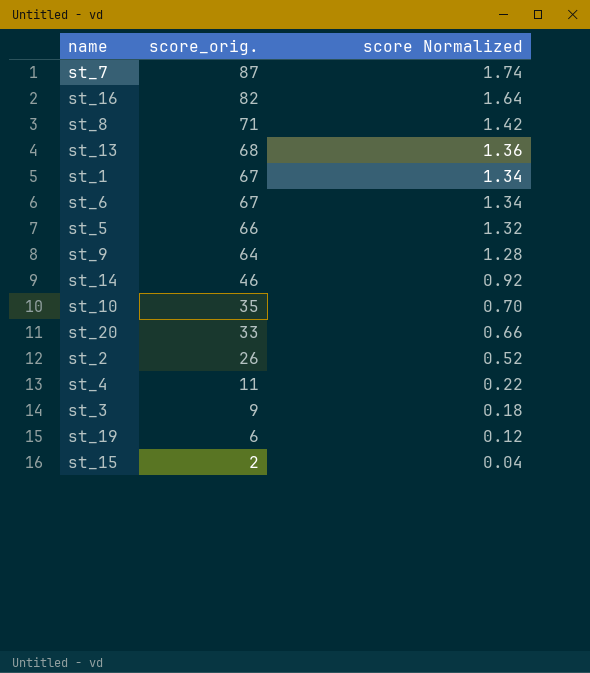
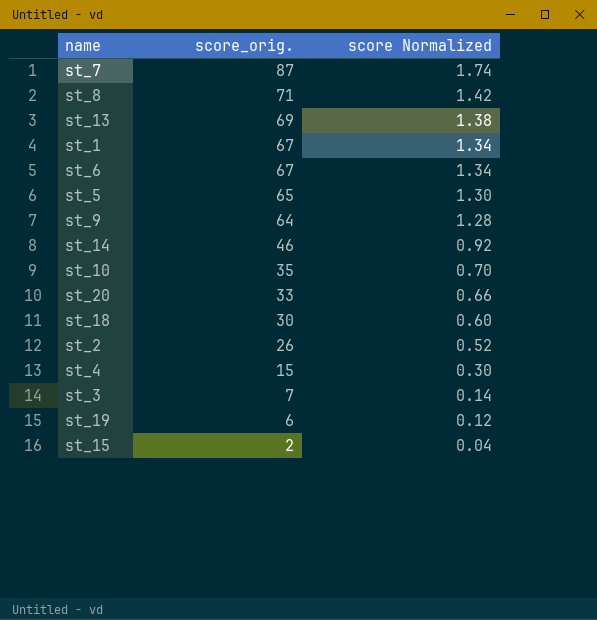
row st_16: 82 | 1.64 -> none
st_13 | score_orig.: 68 -> 69
st_13 | score Normalized: 1.36 -> 1.38
st_5 | score_orig.: 66 -> 65
st_5 | score Normalized: 1.32 -> 1.30
row st_18: none -> 30 | 0.60
st_4 | score_orig.: 11 -> 15
st_4 | score Normalized: 0.22 -> 0.30
st_3 | score_orig.: 9 -> 7
st_3 | score Normalized: 0.18 -> 0.14

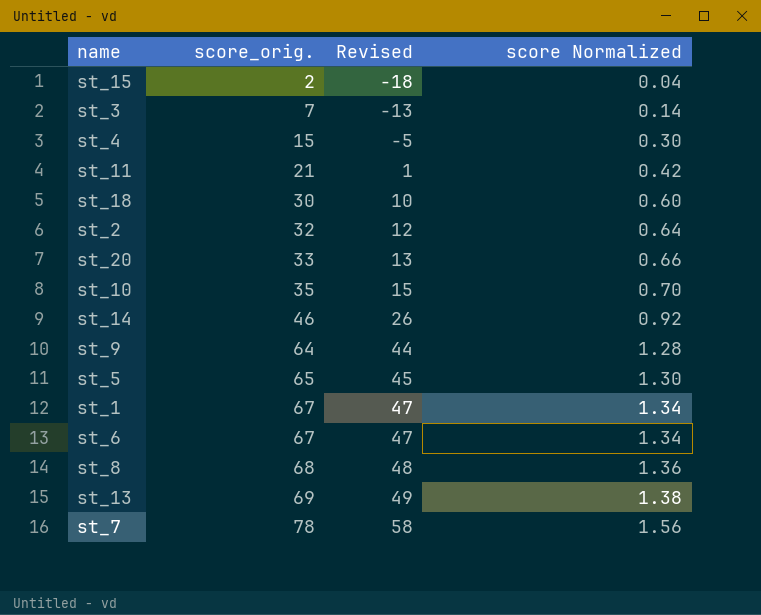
row order: score_orig. descending -> score_orig. ascending
column Revised | formula: none -> [score_orig.] - 20
row st_19: 6 | 0.12 -> none
row st_11: none -> 21 | 1 | 0.42
st_2 | score_orig.: 26 -> 32
st_2 | score Normalized: 0.52 -> 0.64
st_8 | score_orig.: 71 -> 68
st_8 | score Normalized: 1.42 -> 1.36
st_7 | score_orig.: 87 -> 78
st_7 | score Normalized: 1.74 -> 1.56

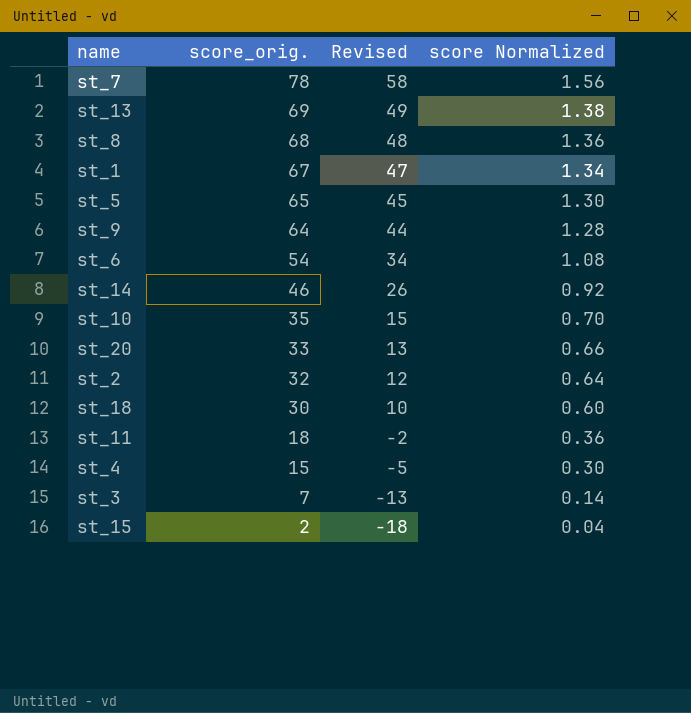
row order: score_orig. ascending -> score_orig. descending
st_6 | score_orig.: 67 -> 54
st_6 | Revised: 47 -> 34
st_6 | score Normalized: 1.34 -> 1.08
st_11 | score_orig.: 21 -> 18
st_11 | Revised: 1 -> -2
st_11 | score Normalized: 0.42 -> 0.36

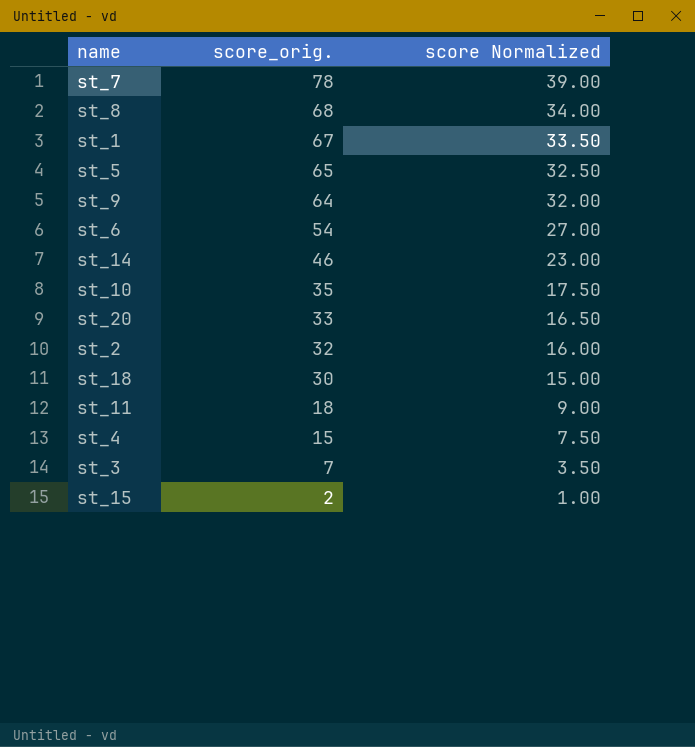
column Revised | formula: [score_orig.] - 20 -> none
column score Normalized | formula: [score_orig.] * 0.02 -> [score_orig.] * 0.5
row st_13: 69 | 49 | 1.38 -> none

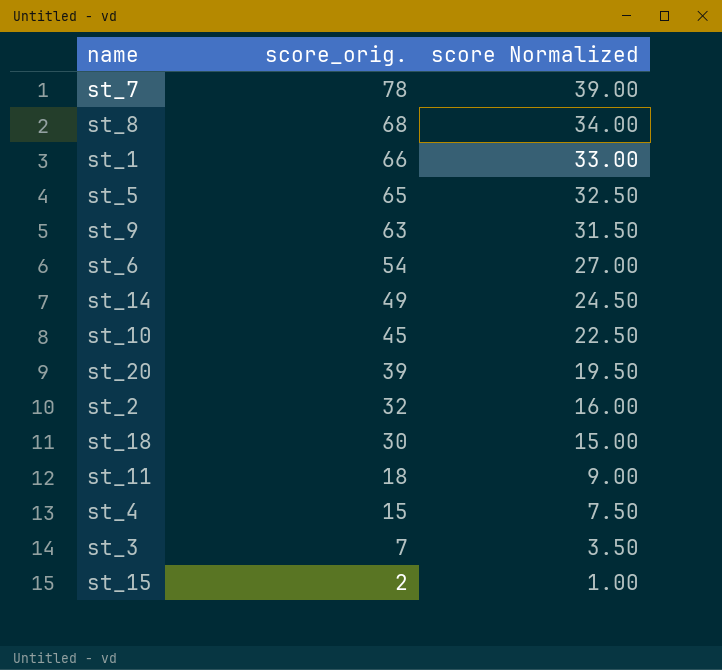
st_1 | score_orig.: 67 -> 66
st_1 | score Normalized: 33.50 -> 33.00
st_9 | score_orig.: 64 -> 63
st_9 | score Normalized: 32.00 -> 31.50
st_14 | score_orig.: 46 -> 49
st_14 | score Normalized: 23.00 -> 24.50
st_10 | score_orig.: 35 -> 45
st_10 | score Normalized: 17.50 -> 22.50
st_20 | score_orig.: 33 -> 39
st_20 | score Normalized: 16.50 -> 19.50

